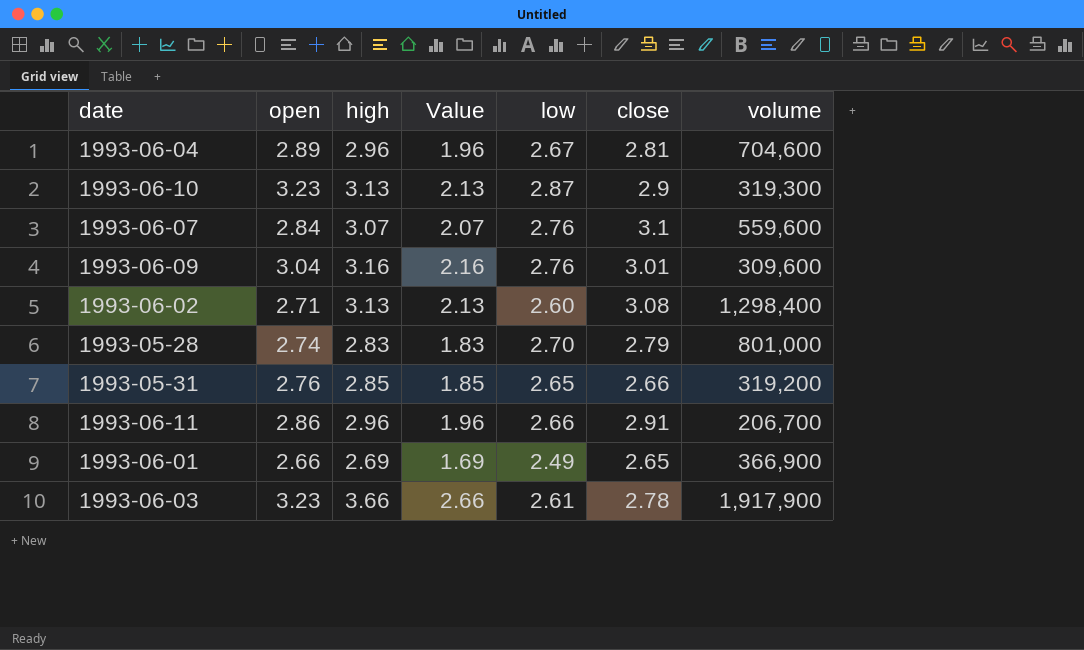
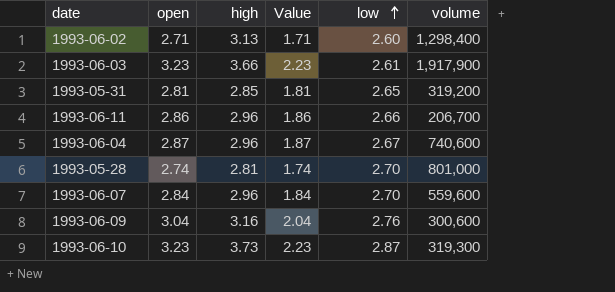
row order: none -> low ascending
column close | position: 6 -> none
column Value | formula: [high] - 1 -> [open] - 1
row 1993-06-01: 2.66 | 2.69 | 1.69 | 2.49 | 2.65 | 366,900 -> none
1993-05-31 | open: 2.76 -> 2.81
1993-06-04 | open: 2.89 -> 2.87
1993-06-04 | volume: 704,600 -> 740,600
1993-05-28 | high: 2.83 -> 2.81
1993-06-07 | high: 3.07 -> 2.96
1993-06-07 | low: 2.76 -> 2.70
1993-06-09 | volume: 309,600 -> 300,600
1993-06-10 | high: 3.13 -> 3.73

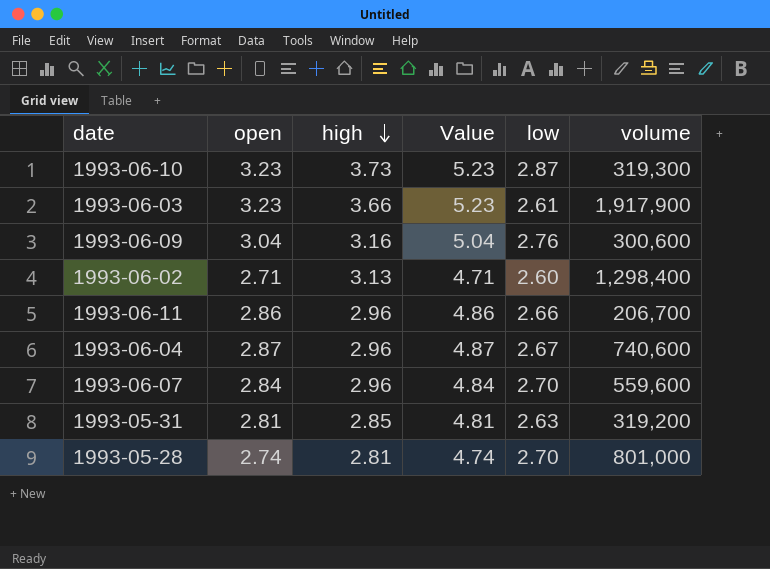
row order: low ascending -> high descending
column Value | formula: [open] - 1 -> [open] + 2
1993-05-31 | low: 2.65 -> 2.63

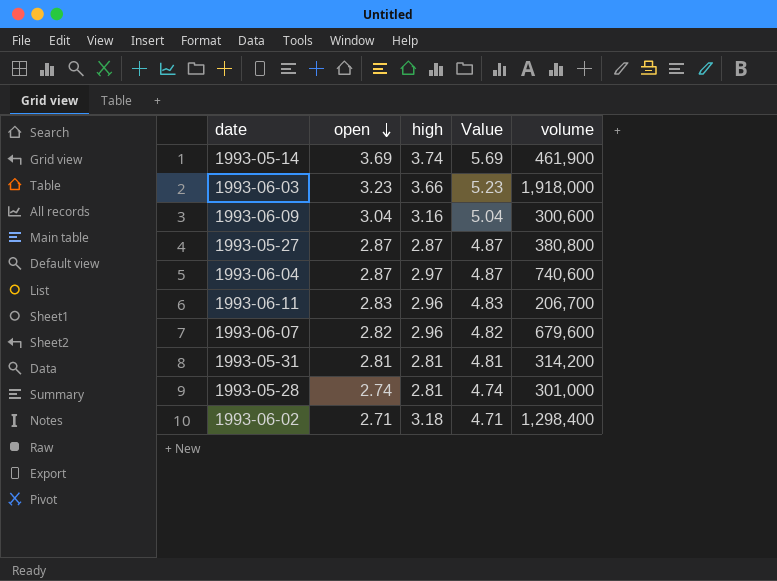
row order: high descending -> open descending
column low | position: 5 -> none
row 1993-06-10: 3.23 | 3.73 | 5.23 | 2.87 | 319,300 -> none
row 1993-05-14: none -> 3.69 | 3.74 | 5.69 | 461,900
1993-06-03 | volume: 1,917,900 -> 1,918,000
row 1993-05-27: none -> 2.87 | 2.87 | 4.87 | 380,800
1993-06-04 | high: 2.96 -> 2.97
1993-06-11 | open: 2.86 -> 2.83
1993-06-11 | Value: 4.86 -> 4.83
1993-06-07 | open: 2.84 -> 2.82
1993-06-07 | Value: 4.84 -> 4.82
1993-06-07 | volume: 559,600 -> 679,600
1993-05-31 | high: 2.85 -> 2.81
1993-05-31 | volume: 319,200 -> 314,200
1993-05-28 | volume: 801,000 -> 301,000
1993-06-02 | high: 3.13 -> 3.18

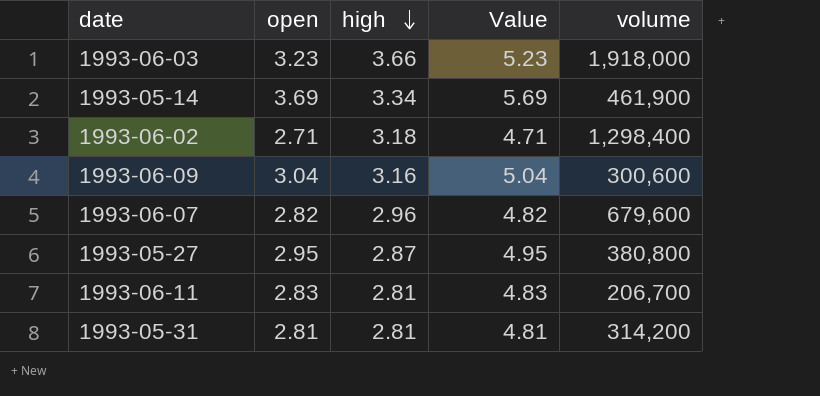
row order: open descending -> high descending
row 1993-06-04: 2.87 | 2.97 | 4.87 | 740,600 -> none
row 1993-05-28: 2.74 | 2.81 | 4.74 | 301,000 -> none
1993-05-14 | high: 3.74 -> 3.34
1993-05-27 | open: 2.87 -> 2.95
1993-05-27 | Value: 4.87 -> 4.95
1993-06-11 | high: 2.96 -> 2.81

